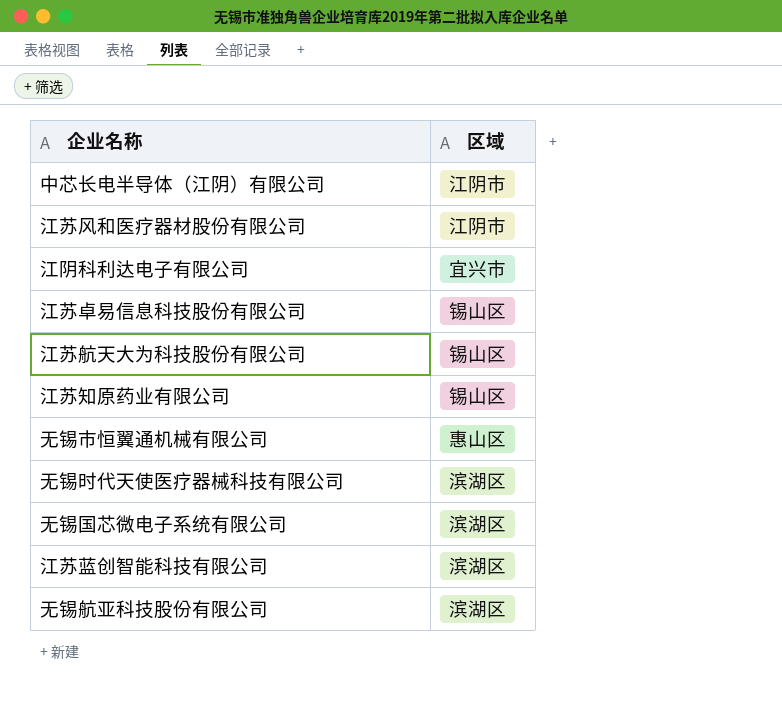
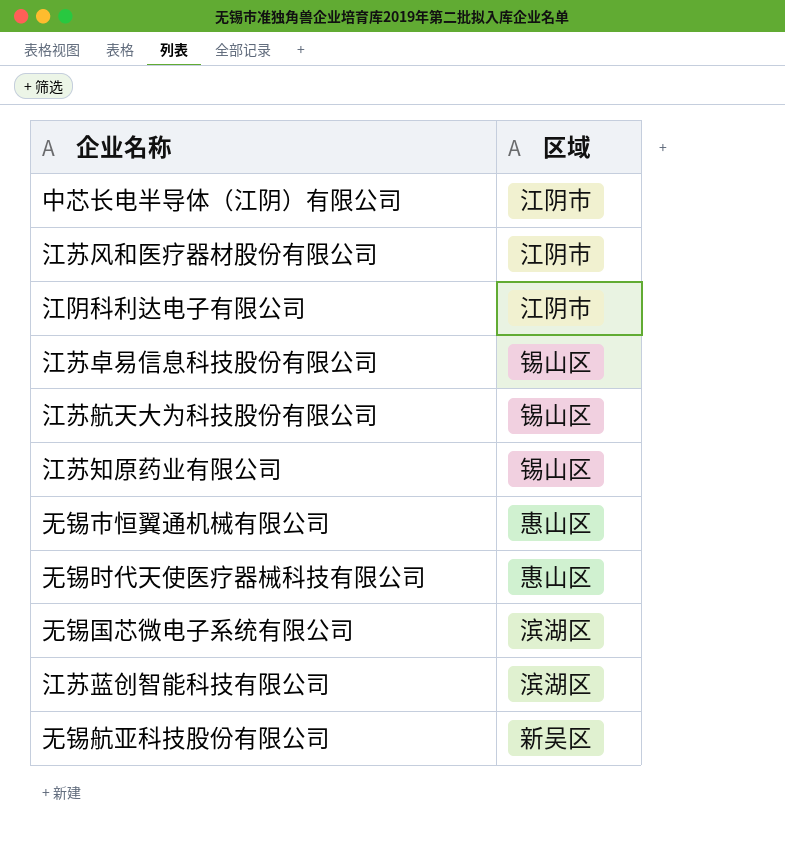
江阴科利达电子有限公司 | 区域: 宜兴市 -> 江阴市
无锡时代天使医疗器械科技有限公司 | 区域: 滨湖区 -> 惠山区
无锡航亚科技股份有限公司 | 区域: 滨湖区 -> 新吴区

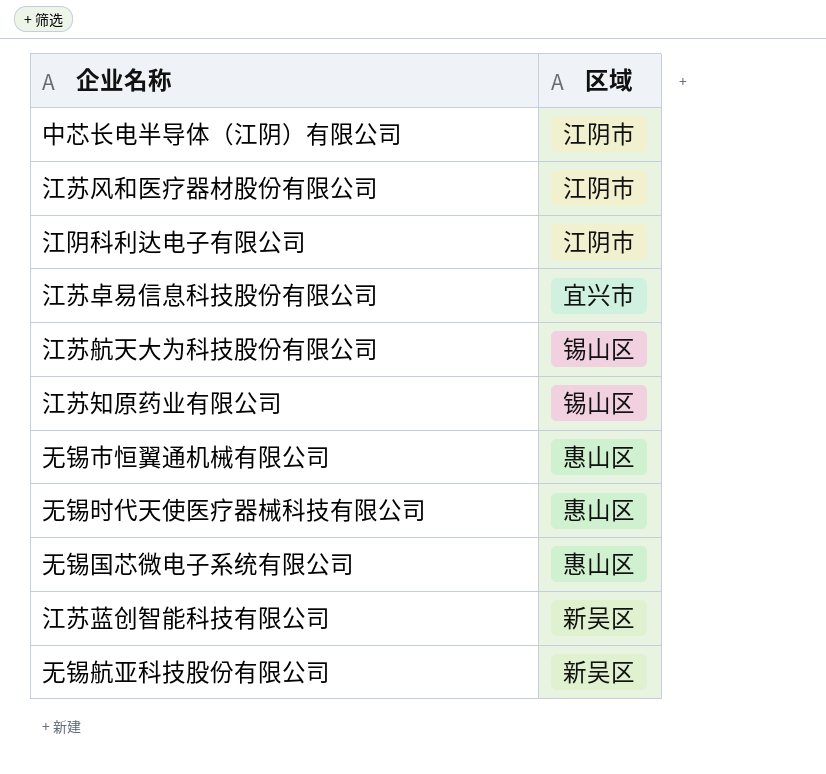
江苏卓易信息科技股份有限公司 | 区域: 锡山区 -> 宜兴市
无锡国芯微电子系统有限公司 | 区域: 滨湖区 -> 惠山区
江苏蓝创智能科技有限公司 | 区域: 滨湖区 -> 新吴区

